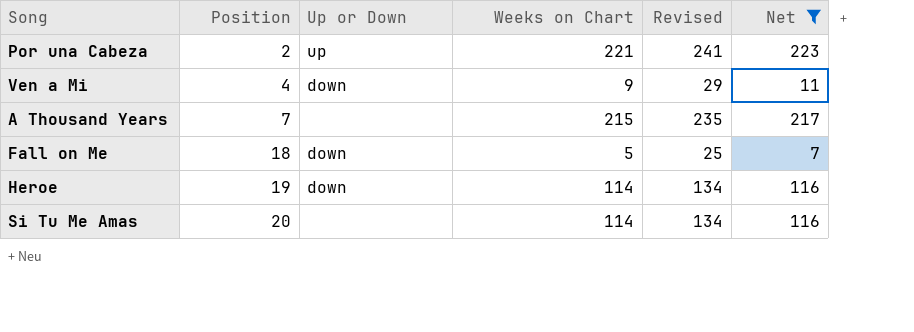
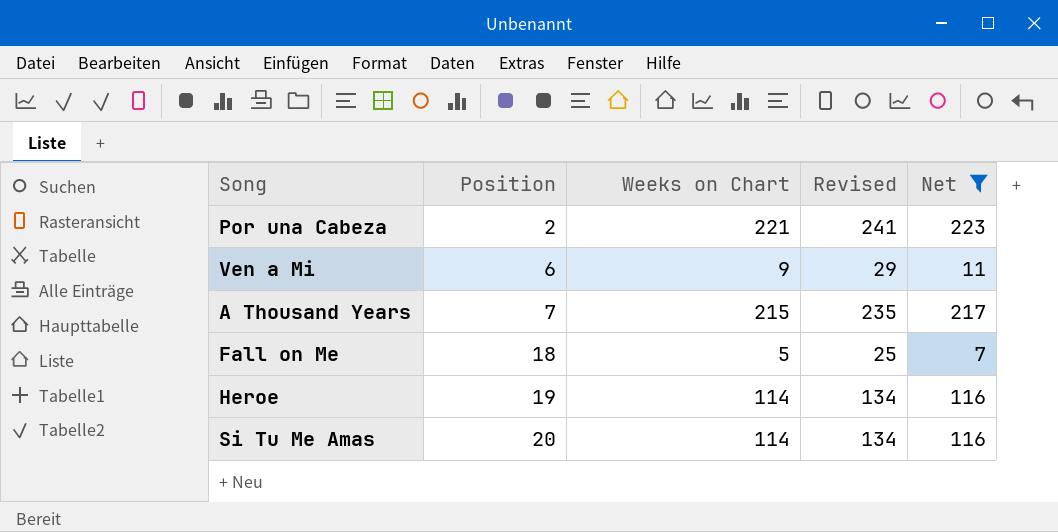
column Up or Down | position: 3 -> none
Ven a Mi | Position: 4 -> 6

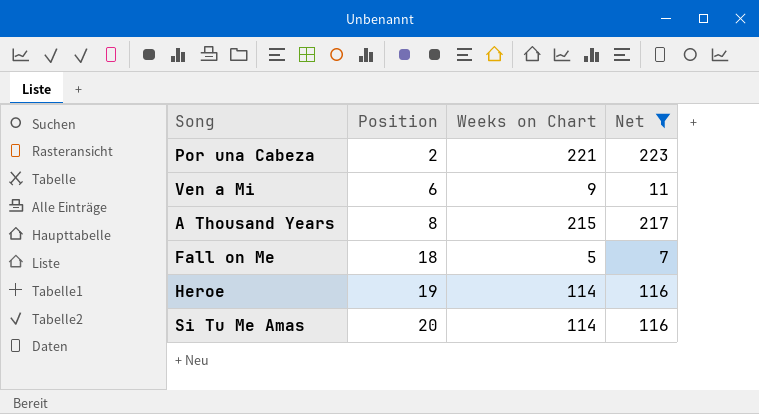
column Revised | formula: [Weeks on Chart] + 20 -> none
A Thousand Years | Position: 7 -> 8

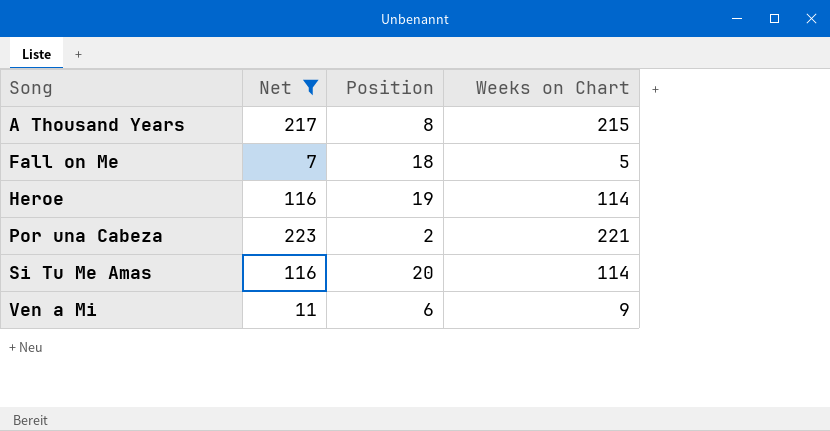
row order: Position ascending -> Song ascending
column Net | position: 4 -> 2

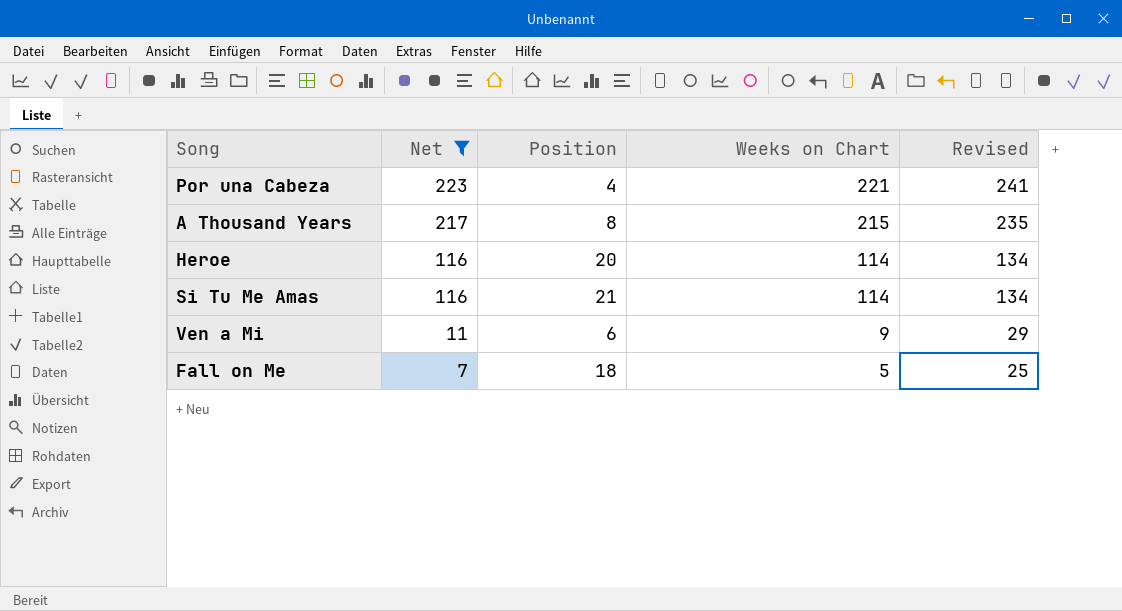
row order: Song ascending -> Net descending
column Revised | formula: none -> [Weeks on Chart] + 20
Por una Cabeza | Position: 2 -> 4
Heroe | Position: 19 -> 20
Si Tu Me Amas | Position: 20 -> 21

